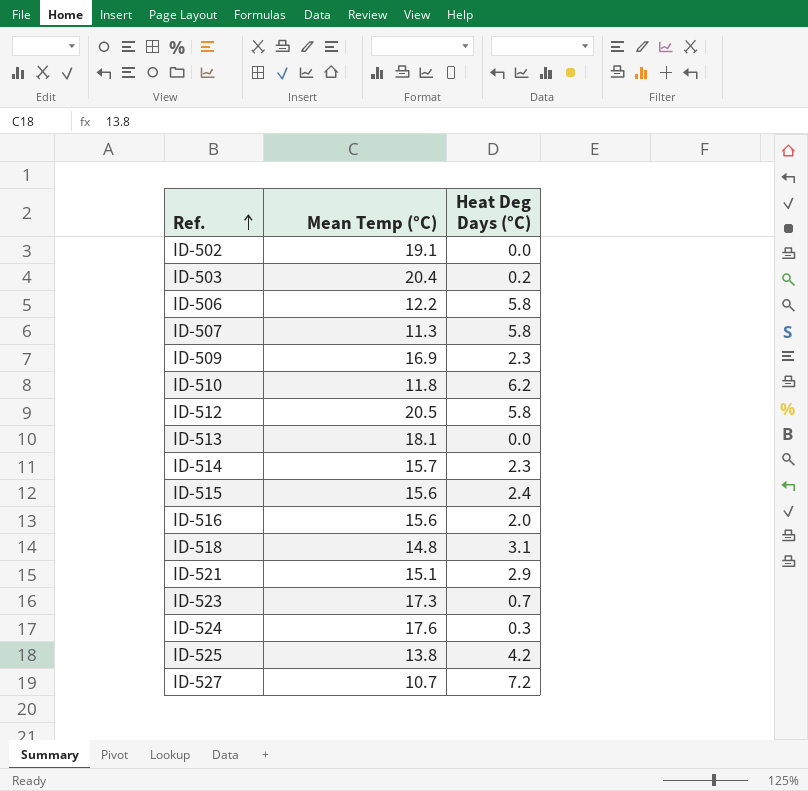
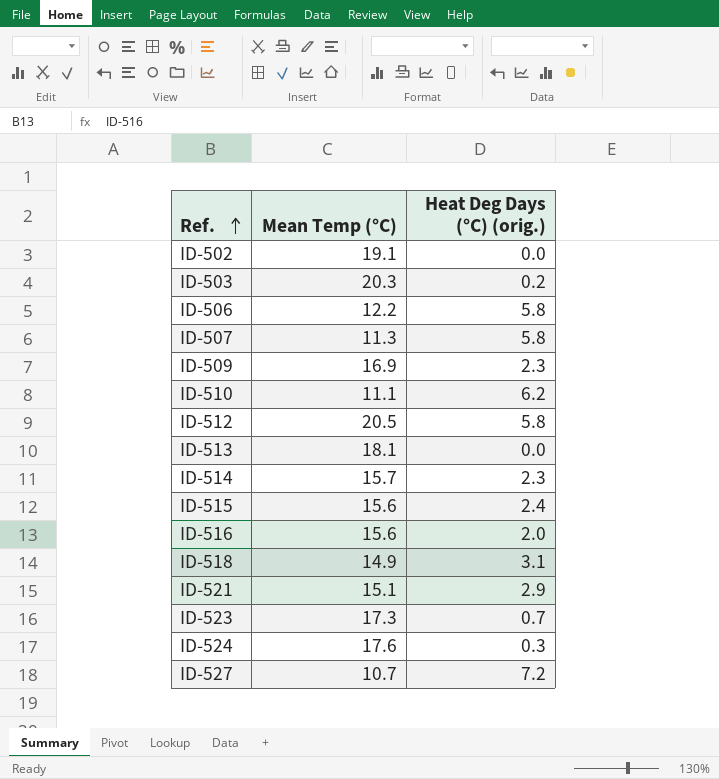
column name: Heat Deg Days (°C) -> Heat Deg Days (°C) (orig.)
row ID-525: 13.8 | 4.2 -> none
ID-503 | Mean Temp (°C): 20.4 -> 20.3
ID-510 | Mean Temp (°C): 11.8 -> 11.1
ID-518 | Mean Temp (°C): 14.8 -> 14.9

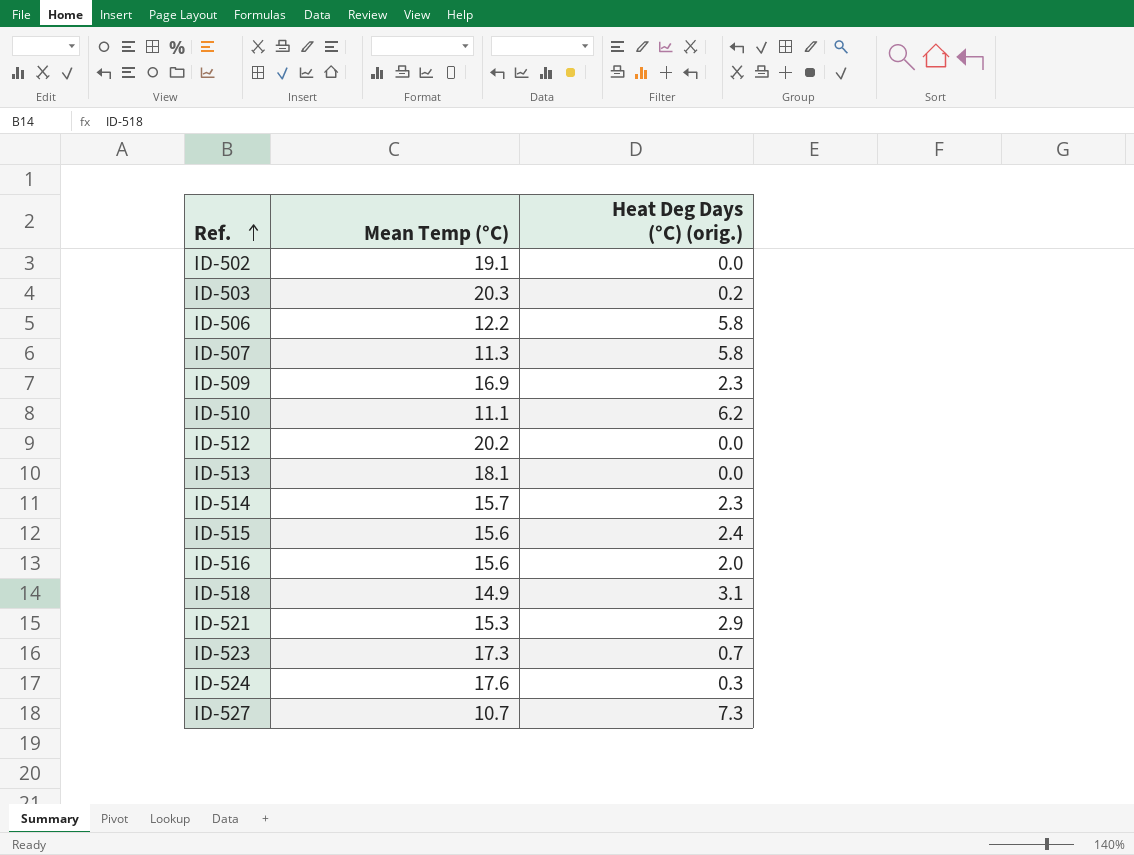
ID-512 | Mean Temp (°C): 20.5 -> 20.2
ID-512 | Heat Deg Days (°C) (orig.): 5.8 -> 0.0
ID-521 | Mean Temp (°C): 15.1 -> 15.3
ID-527 | Heat Deg Days (°C) (orig.): 7.2 -> 7.3

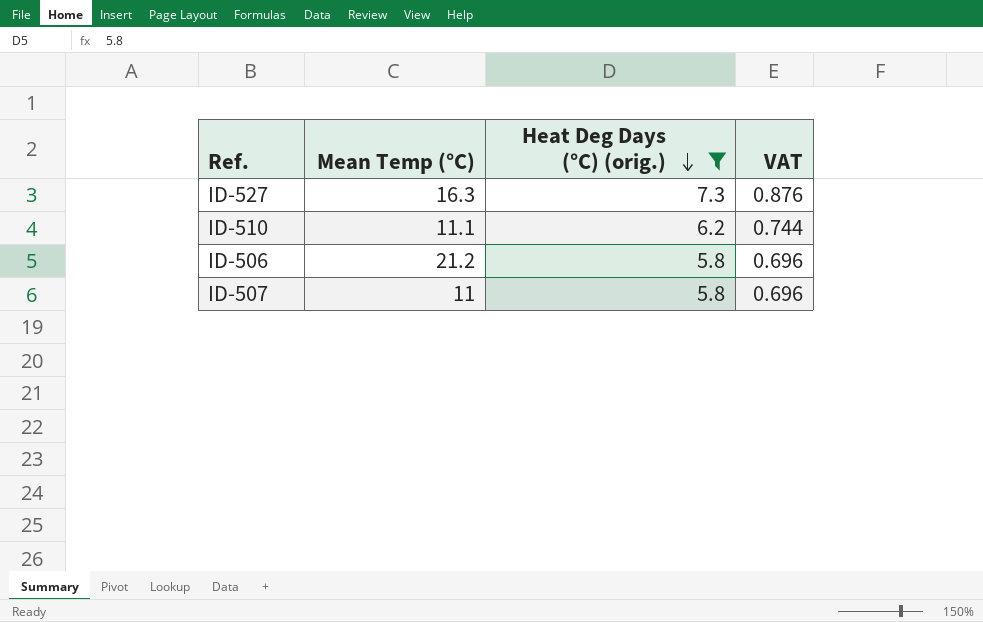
filter: none -> Heat Deg Days (°C) (orig.) >= 5.8
row order: Ref. ascending -> Heat Deg Days (°C) (orig.) descending
column VAT | formula: none -> [Heat Deg Days (°C) (orig.)] * 0.12
ID-527 | Mean Temp (°C): 10.7 -> 16.3
ID-506 | Mean Temp (°C): 12.2 -> 21.2
ID-507 | Mean Temp (°C): 11.3 -> 11

